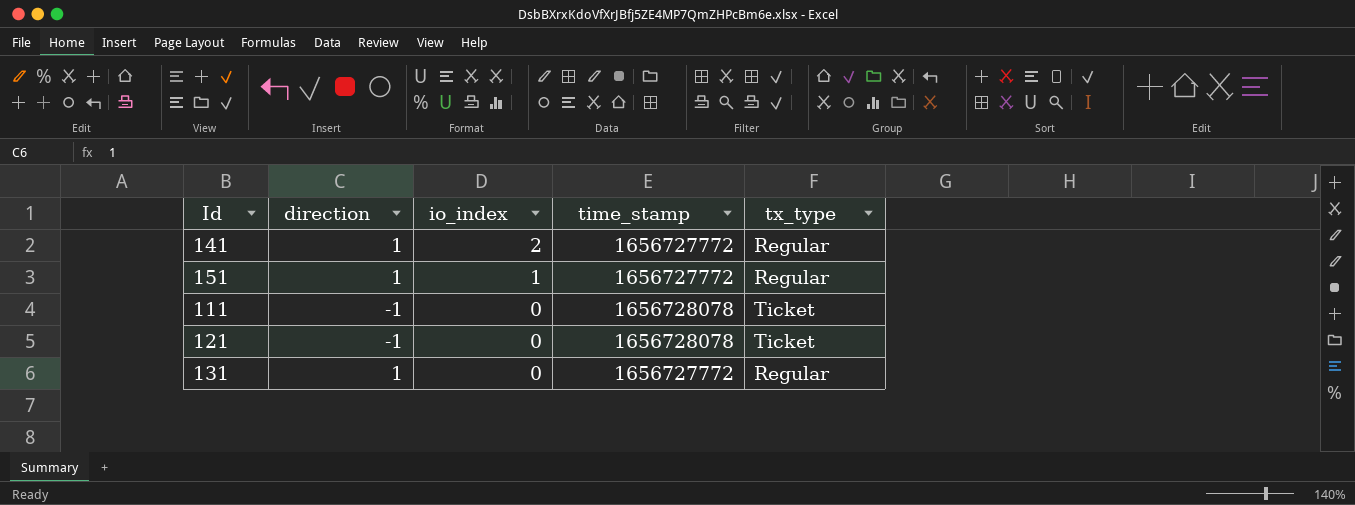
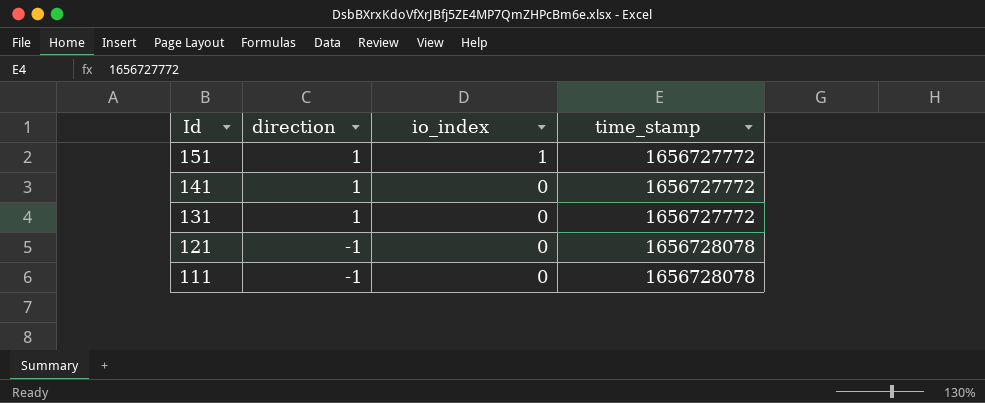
row order: io_index descending -> Id descending
column tx_type | position: 5 -> none
141 | io_index: 2 -> 0

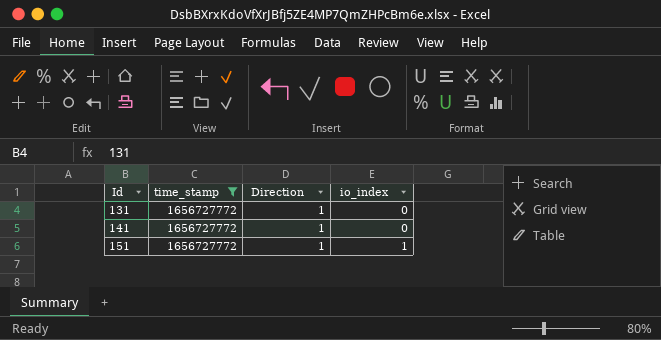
filter: none -> time_stamp = 1656727772
row order: Id descending -> Id ascending
column time_stamp | position: 4 -> 2
column name: direction -> Direction

